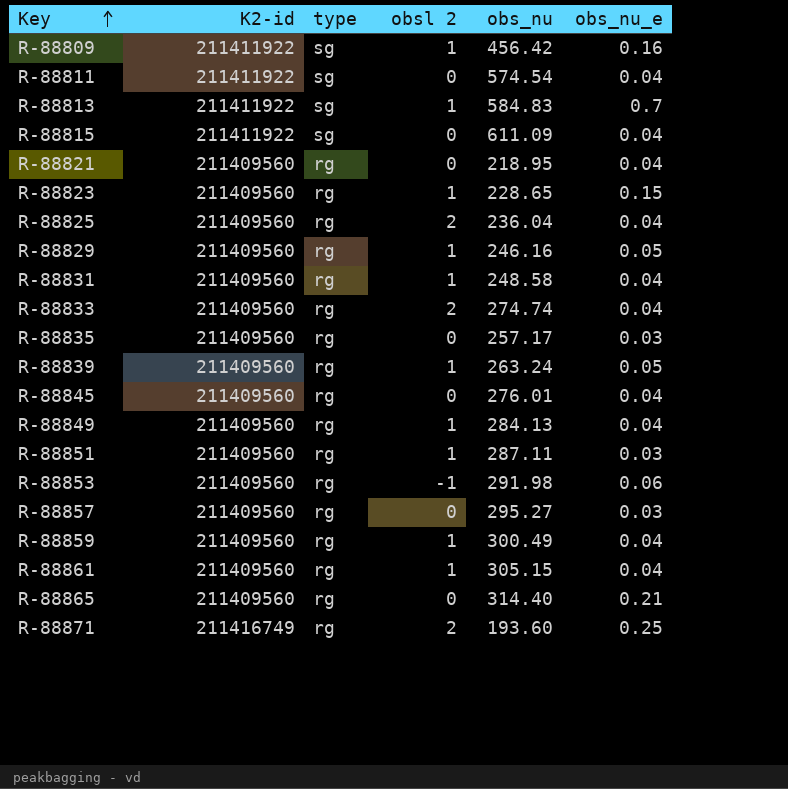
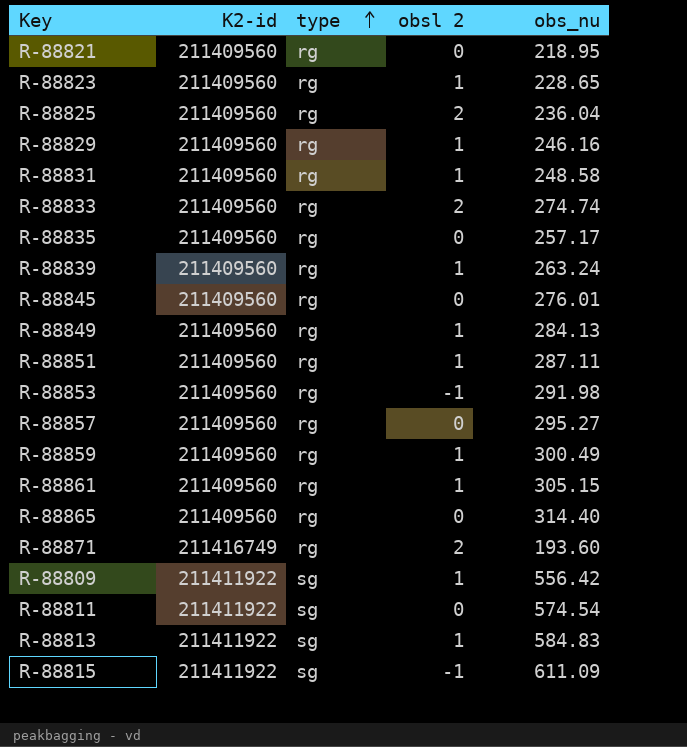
row order: Key ascending -> type ascending
column obs_nu_e | position: 6 -> none
R-88809 | obs_nu: 456.42 -> 556.42
R-88815 | obsl 2: 0 -> -1

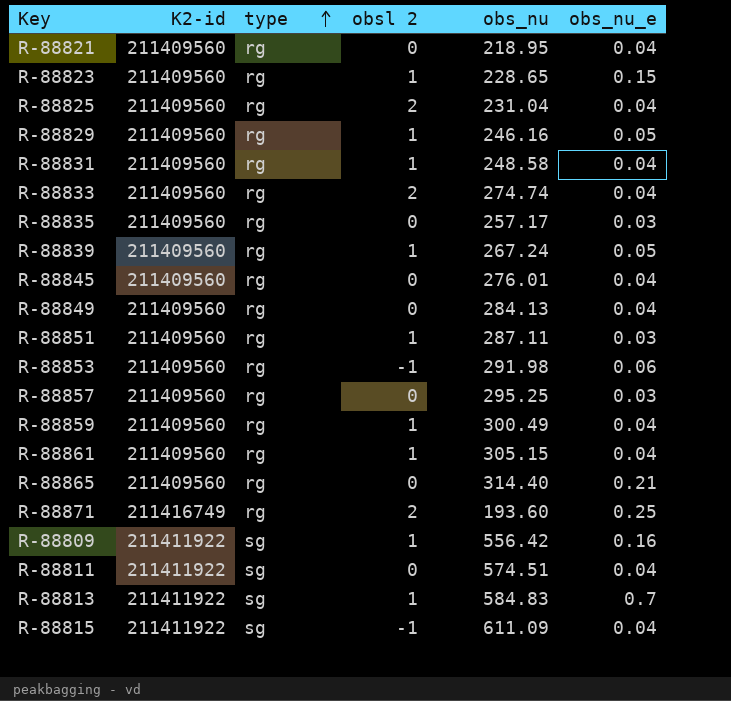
column obs_nu_e | position: none -> 6
R-88825 | obs_nu: 236.04 -> 231.04
R-88839 | obs_nu: 263.24 -> 267.24
R-88849 | obsl 2: 1 -> 0
R-88857 | obs_nu: 295.27 -> 295.25
R-88811 | obs_nu: 574.54 -> 574.51

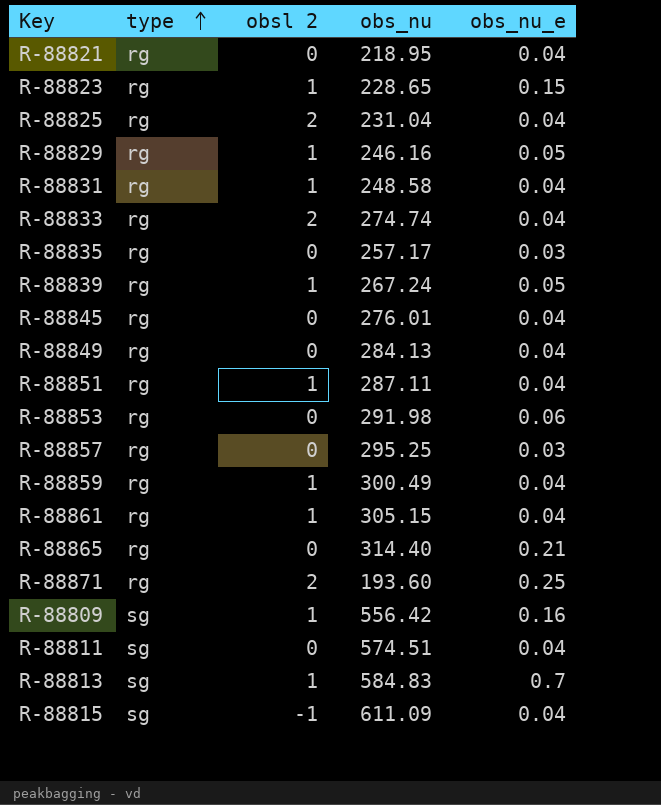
column K2-id | position: 2 -> none
R-88851 | obs_nu_e: 0.03 -> 0.04
R-88853 | obsl 2: -1 -> 0

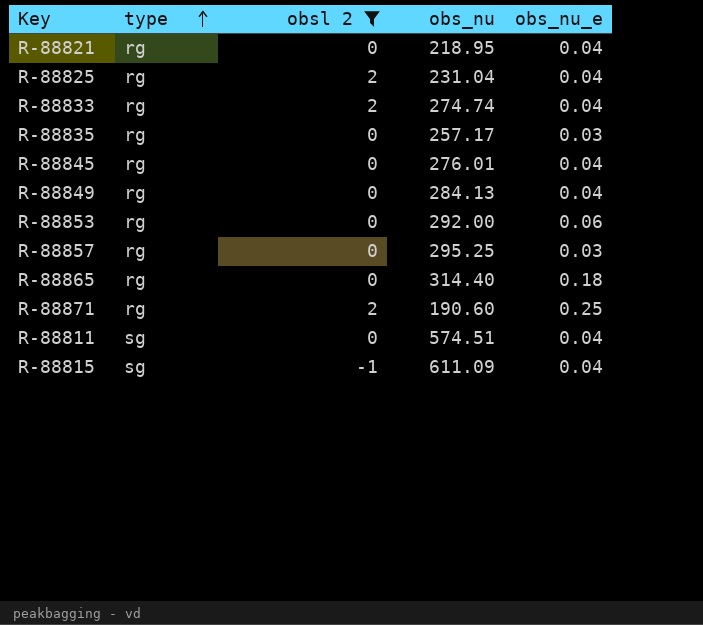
filter: none -> obsl 2 != 1
R-88853 | obs_nu: 291.98 -> 292.00
R-88865 | obs_nu_e: 0.21 -> 0.18
R-88871 | obs_nu: 193.60 -> 190.60

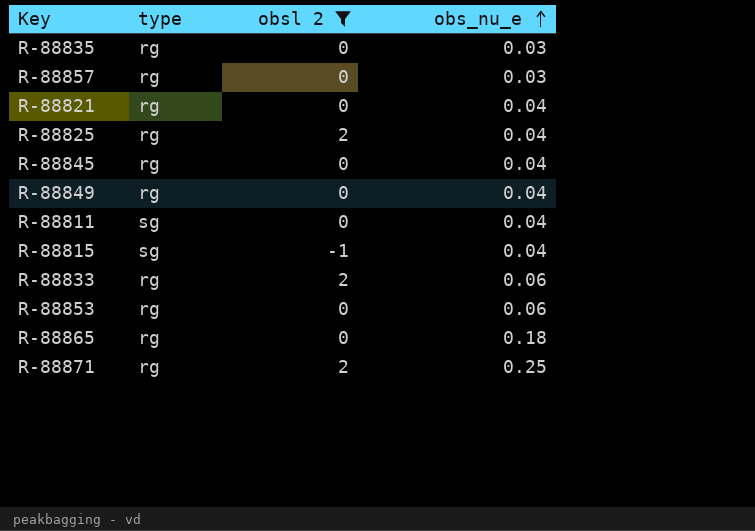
row order: type ascending -> obs_nu_e ascending
column obs_nu | position: 4 -> none
R-88833 | obs_nu_e: 0.04 -> 0.06

